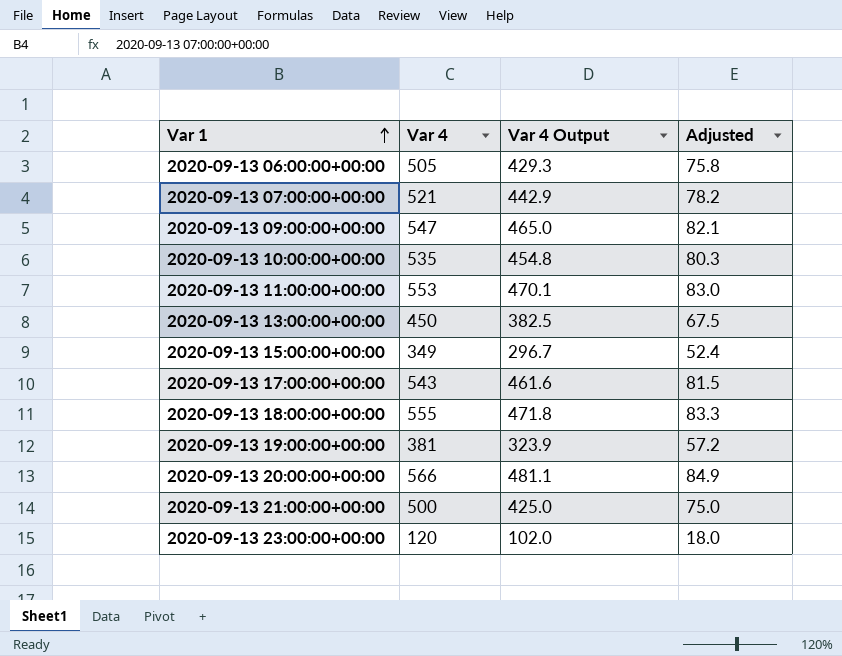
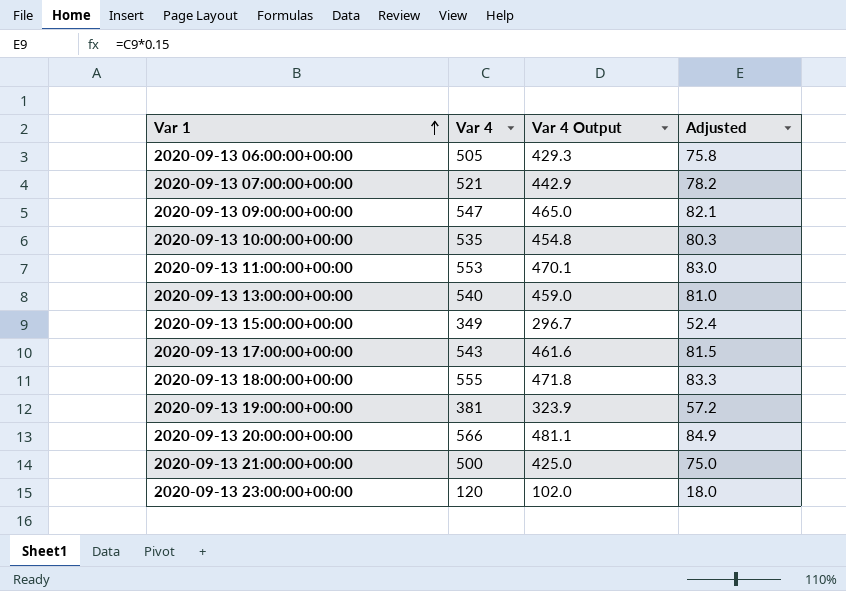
2020-09-13 13:00:00+00:00 | Var 4: 450 -> 540
2020-09-13 13:00:00+00:00 | Var 4 Output: 382.5 -> 459.0
2020-09-13 13:00:00+00:00 | Adjusted: 67.5 -> 81.0

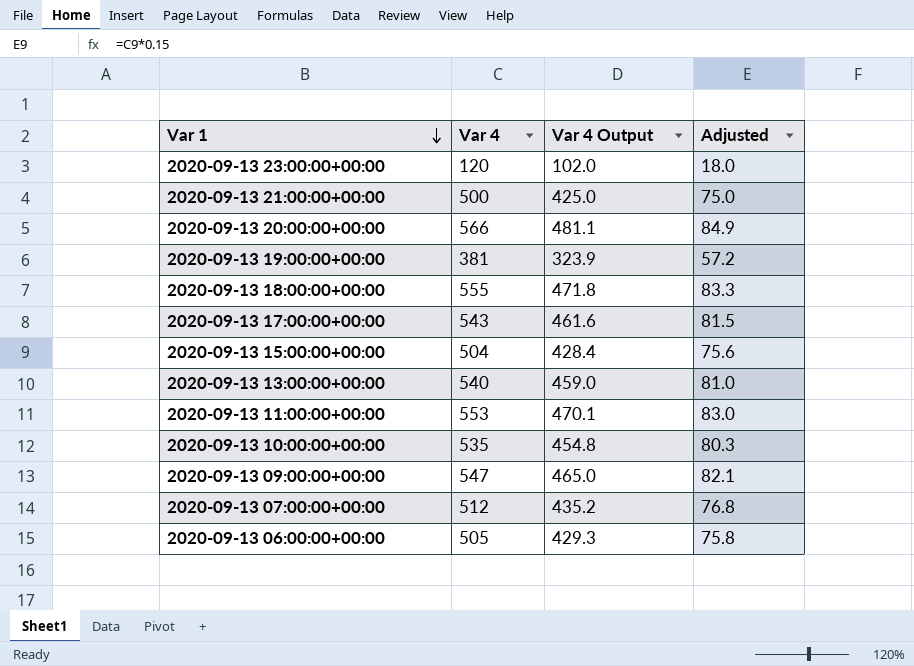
row order: Var 1 ascending -> Var 1 descending
2020-09-13 15:00:00+00:00 | Var 4: 349 -> 504
2020-09-13 15:00:00+00:00 | Var 4 Output: 296.7 -> 428.4
2020-09-13 15:00:00+00:00 | Adjusted: 52.4 -> 75.6
2020-09-13 07:00:00+00:00 | Var 4: 521 -> 512
2020-09-13 07:00:00+00:00 | Var 4 Output: 442.9 -> 435.2
2020-09-13 07:00:00+00:00 | Adjusted: 78.2 -> 76.8

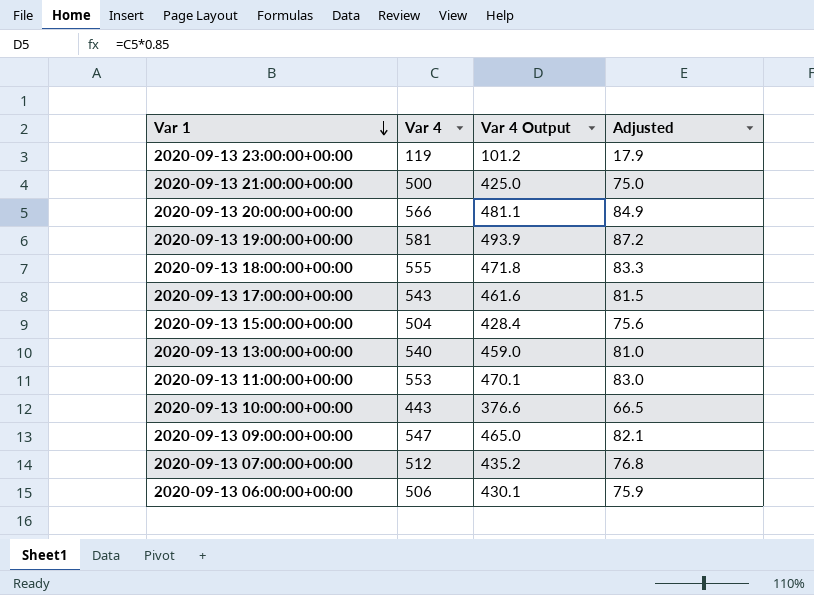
2020-09-13 23:00:00+00:00 | Var 4: 120 -> 119
2020-09-13 23:00:00+00:00 | Var 4 Output: 102.0 -> 101.2
2020-09-13 23:00:00+00:00 | Adjusted: 18.0 -> 17.9
2020-09-13 19:00:00+00:00 | Var 4: 381 -> 581
2020-09-13 19:00:00+00:00 | Var 4 Output: 323.9 -> 493.9
2020-09-13 19:00:00+00:00 | Adjusted: 57.2 -> 87.2
2020-09-13 10:00:00+00:00 | Var 4: 535 -> 443
2020-09-13 10:00:00+00:00 | Var 4 Output: 454.8 -> 376.6
2020-09-13 10:00:00+00:00 | Adjusted: 80.3 -> 66.5
2020-09-13 06:00:00+00:00 | Var 4: 505 -> 506
2020-09-13 06:00:00+00:00 | Var 4 Output: 429.3 -> 430.1
2020-09-13 06:00:00+00:00 | Adjusted: 75.8 -> 75.9

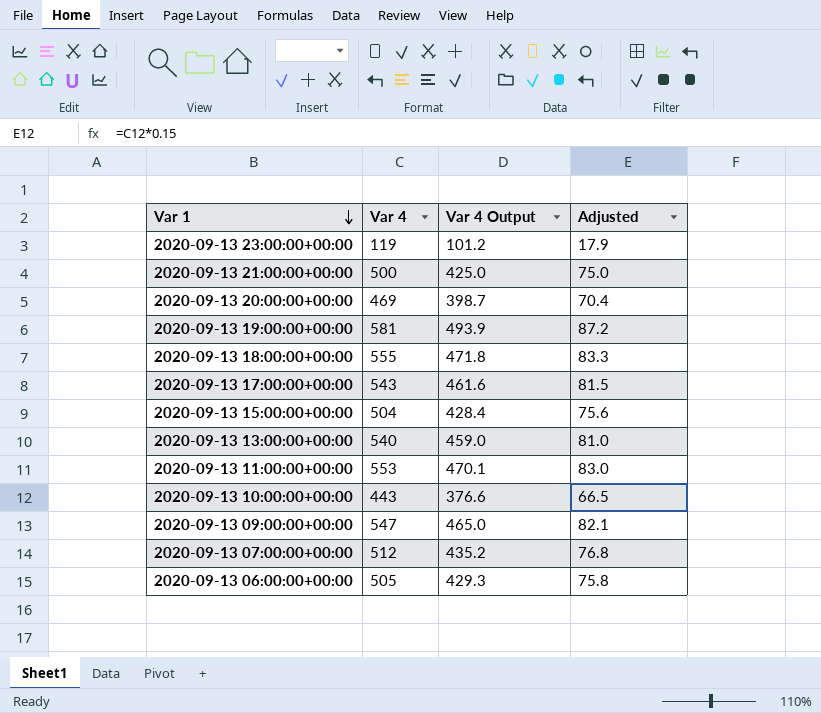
2020-09-13 20:00:00+00:00 | Var 4: 566 -> 469
2020-09-13 20:00:00+00:00 | Var 4 Output: 481.1 -> 398.7
2020-09-13 20:00:00+00:00 | Adjusted: 84.9 -> 70.4
2020-09-13 06:00:00+00:00 | Var 4: 506 -> 505
2020-09-13 06:00:00+00:00 | Var 4 Output: 430.1 -> 429.3
2020-09-13 06:00:00+00:00 | Adjusted: 75.9 -> 75.8

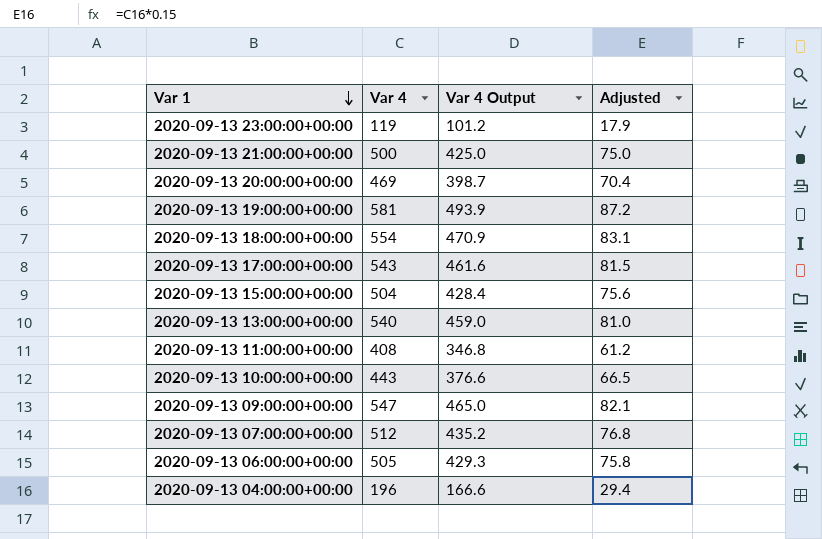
2020-09-13 18:00:00+00:00 | Var 4: 555 -> 554
2020-09-13 18:00:00+00:00 | Var 4 Output: 471.8 -> 470.9
2020-09-13 18:00:00+00:00 | Adjusted: 83.3 -> 83.1
2020-09-13 11:00:00+00:00 | Var 4: 553 -> 408
2020-09-13 11:00:00+00:00 | Var 4 Output: 470.1 -> 346.8
2020-09-13 11:00:00+00:00 | Adjusted: 83.0 -> 61.2
row 2020-09-13 04:00:00+00:00: none -> 196 | 166.6 | 29.4

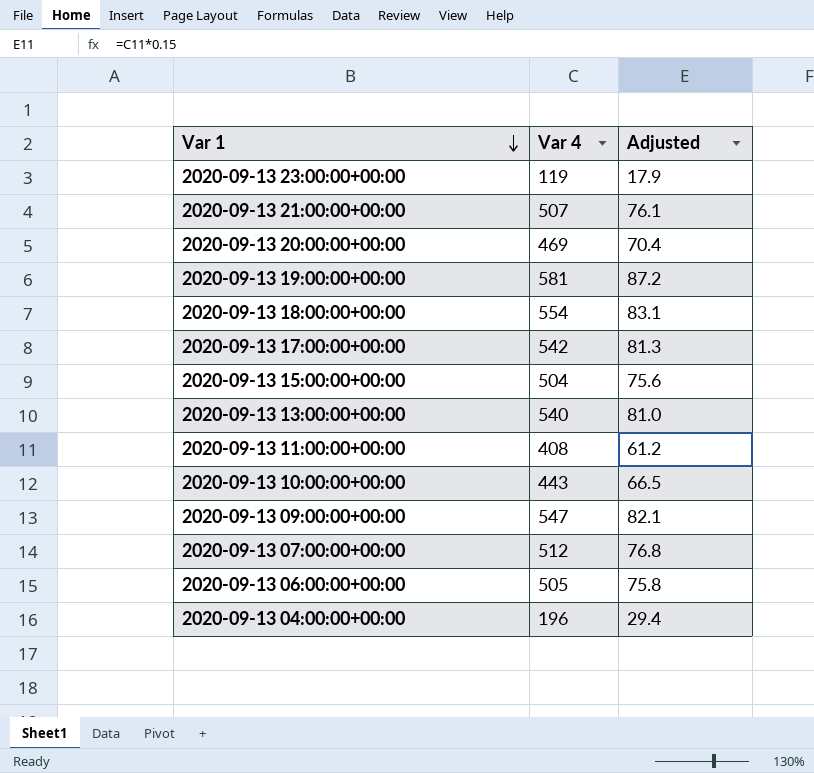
column Var 4 Output | formula: [Var 4] * 0.85 -> none
2020-09-13 21:00:00+00:00 | Var 4: 500 -> 507
2020-09-13 21:00:00+00:00 | Adjusted: 75.0 -> 76.1
2020-09-13 17:00:00+00:00 | Var 4: 543 -> 542
2020-09-13 17:00:00+00:00 | Adjusted: 81.5 -> 81.3

